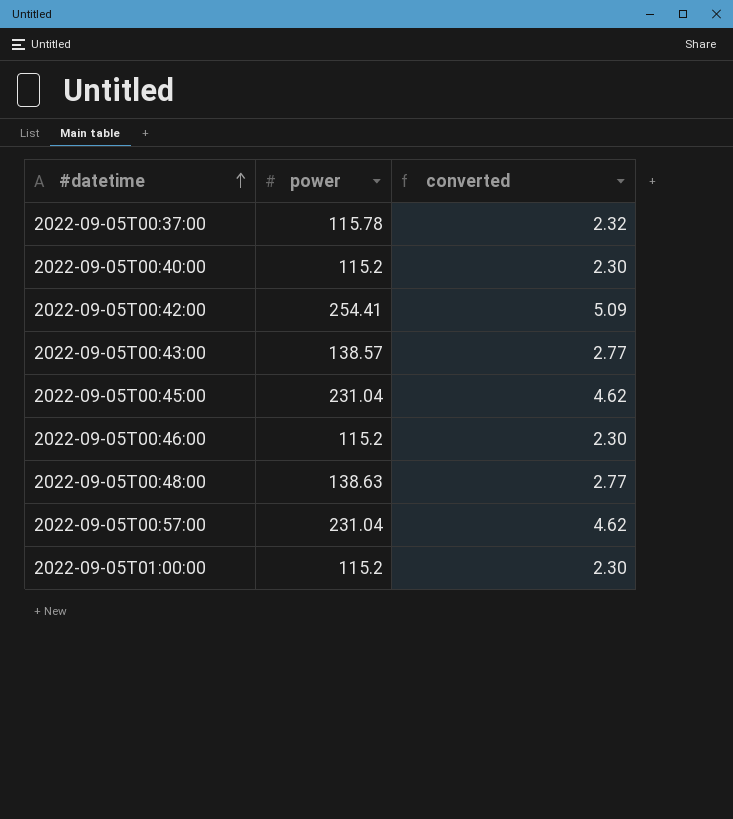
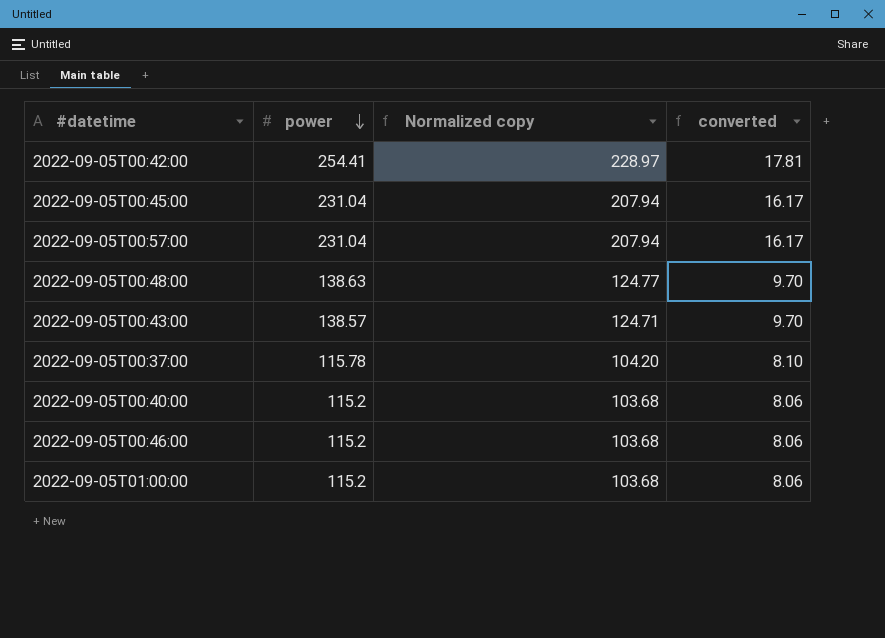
row order: #datetime ascending -> power descending
column Normalized copy | formula: none -> [power] * 0.9
column converted | formula: [power] * 0.02 -> [power] * 0.07

